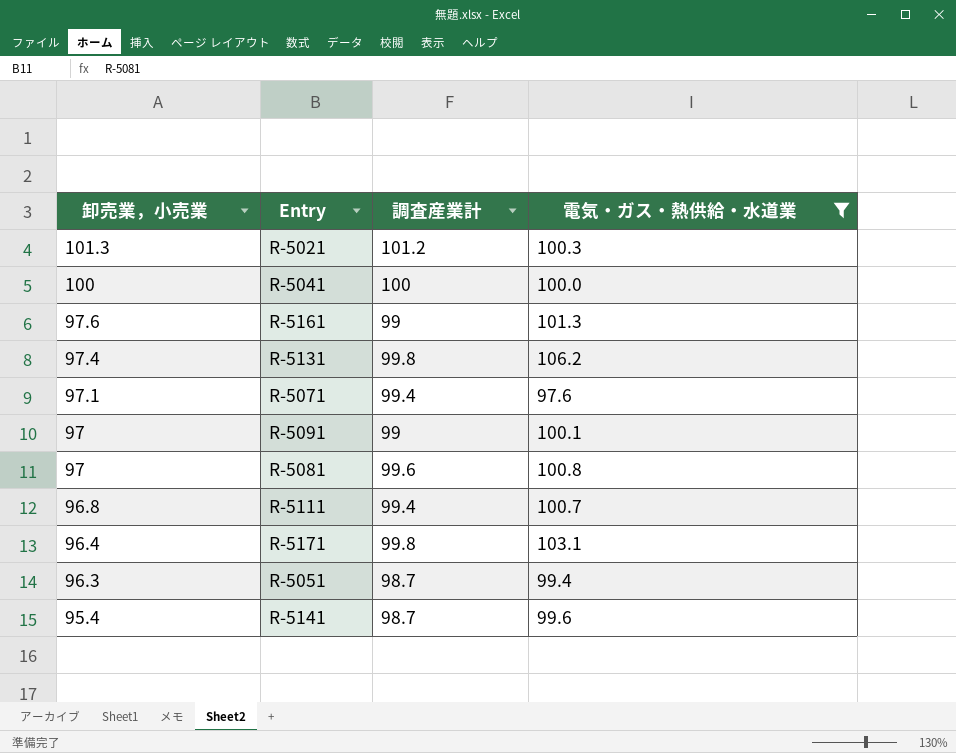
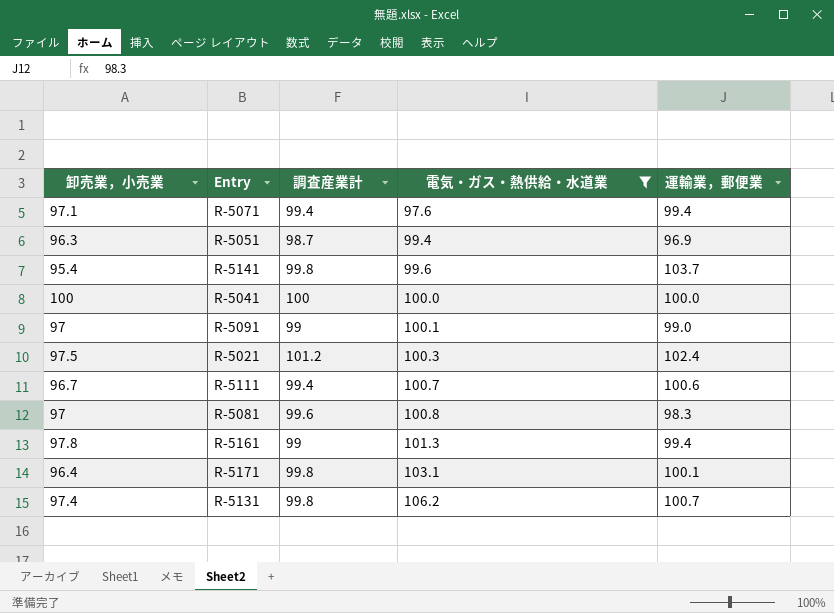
row order: 卸売業，小売業 descending -> 電気・ガス・熱供給・水道業 ascending
column 運輸業，郵便業 | position: none -> 5
R-5141 | 調査産業計: 98.7 -> 99.8
R-5021 | 卸売業，小売業: 101.3 -> 97.5
R-5111 | 卸売業，小売業: 96.8 -> 96.7
R-5161 | 卸売業，小売業: 97.6 -> 97.8

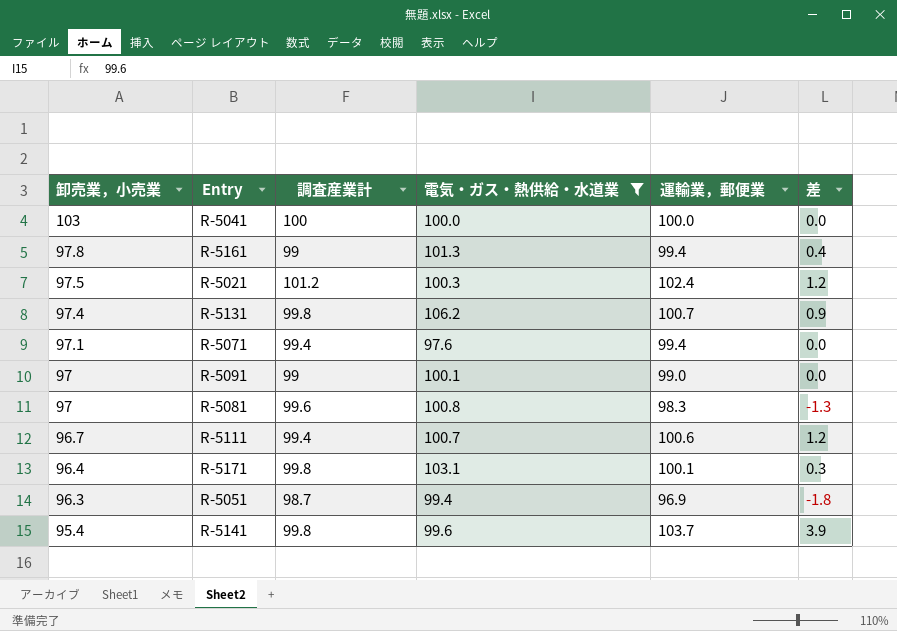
row order: 電気・ガス・熱供給・水道業 ascending -> 卸売業，小売業 descending
column 差 | formula: none -> [運輸業，郵便業] - [調査産業計]
R-5041 | 卸売業，小売業: 100 -> 103

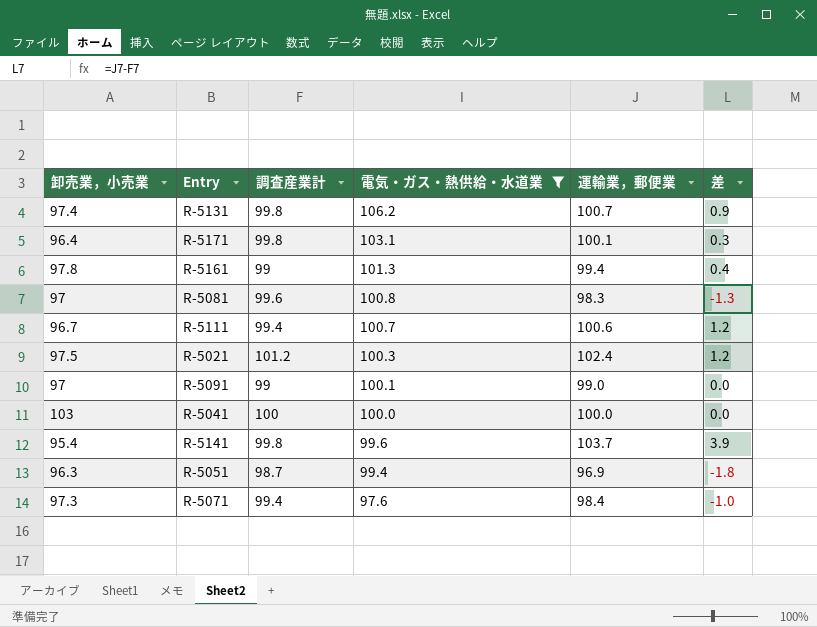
row order: 卸売業，小売業 descending -> 電気・ガス・熱供給・水道業 descending
R-5071 | 卸売業，小売業: 97.1 -> 97.3
R-5071 | 運輸業，郵便業: 99.4 -> 98.4
R-5071 | 差: 0.0 -> -1.0

